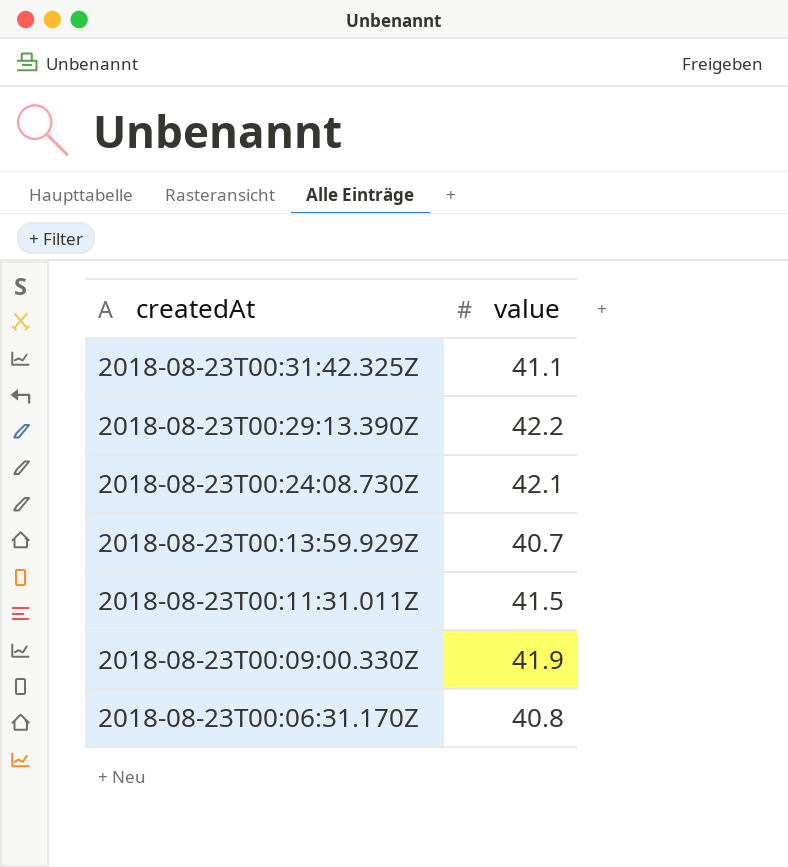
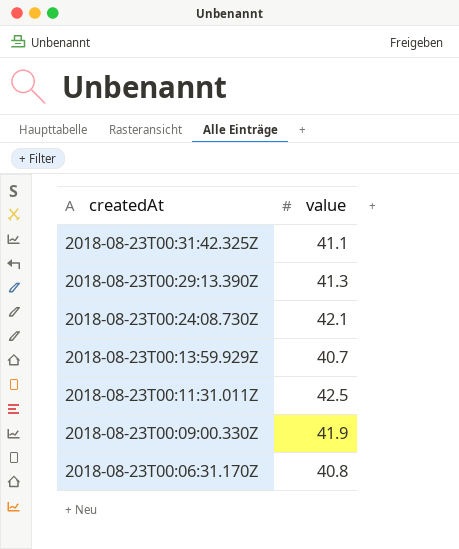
2018-08-23T00:29:13.390Z | value: 42.2 -> 41.3
2018-08-23T00:11:31.011Z | value: 41.5 -> 42.5

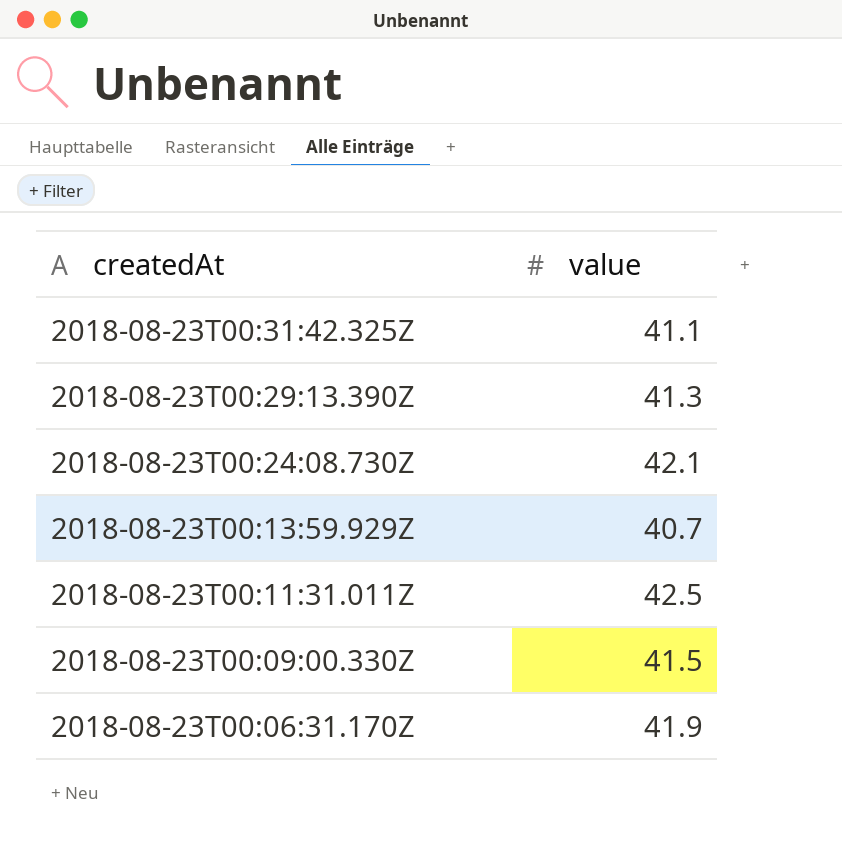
2018-08-23T00:09:00.330Z | value: 41.9 -> 41.5
2018-08-23T00:06:31.170Z | value: 40.8 -> 41.9

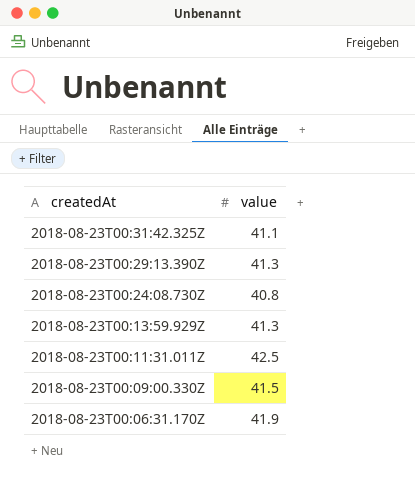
2018-08-23T00:24:08.730Z | value: 42.1 -> 40.8
2018-08-23T00:13:59.929Z | value: 40.7 -> 41.3

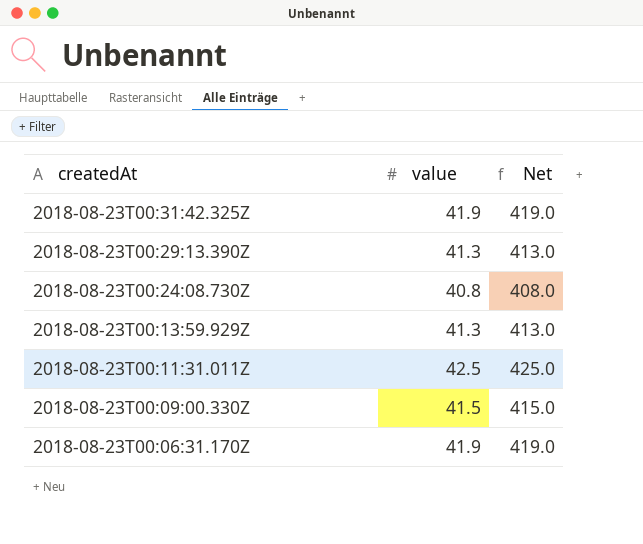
column Net | formula: none -> [value] * 10
2018-08-23T00:31:42.325Z | value: 41.1 -> 41.9

